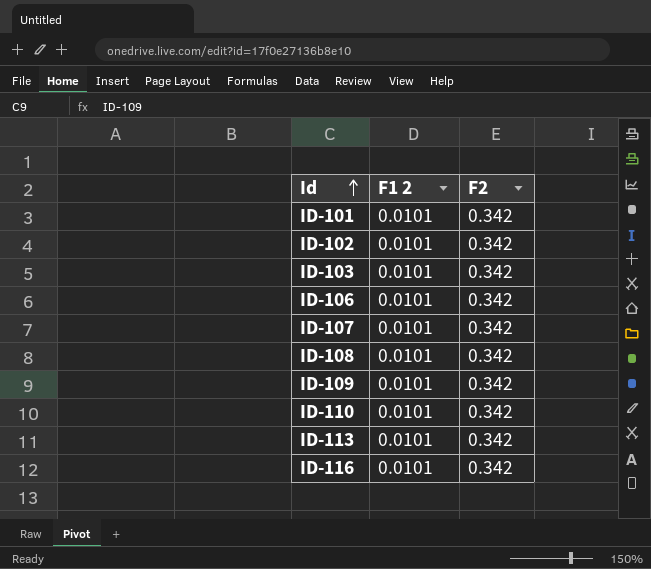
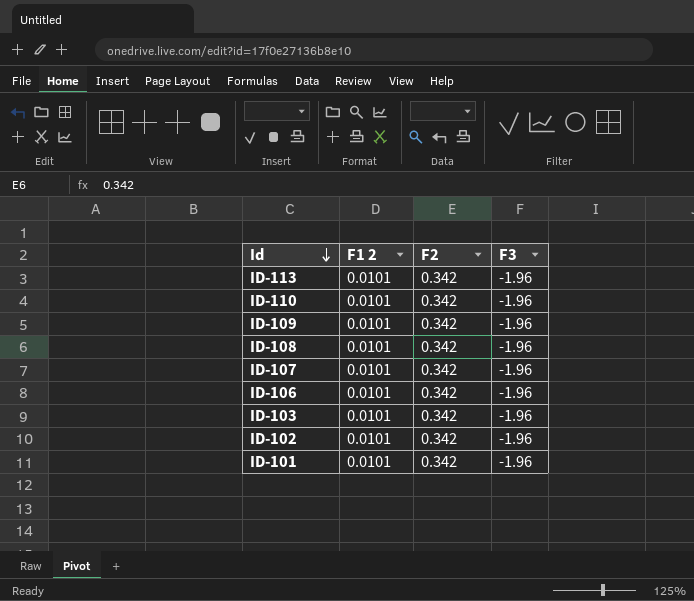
row order: Id ascending -> Id descending
column F3 | position: none -> 4
row ID-116: 0.0101 | 0.342 -> none

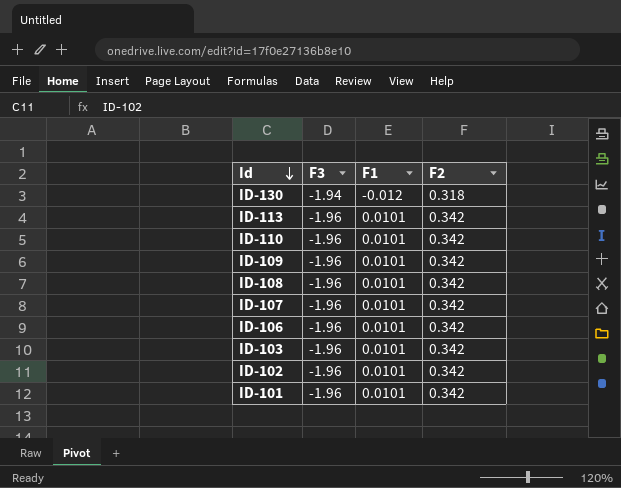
column F3 | position: 4 -> 2
column name: F1 2 -> F1
row ID-130: none -> -1.94 | -0.012 | 0.318

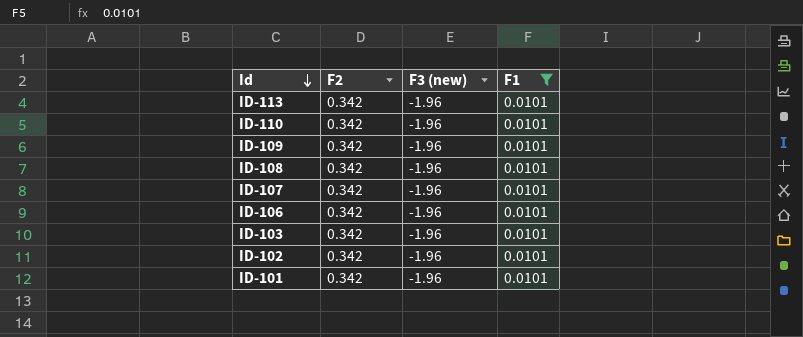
filter: none -> F1 = 0.0101
column F2 | position: 4 -> 2
column name: F3 -> F3 (new)

